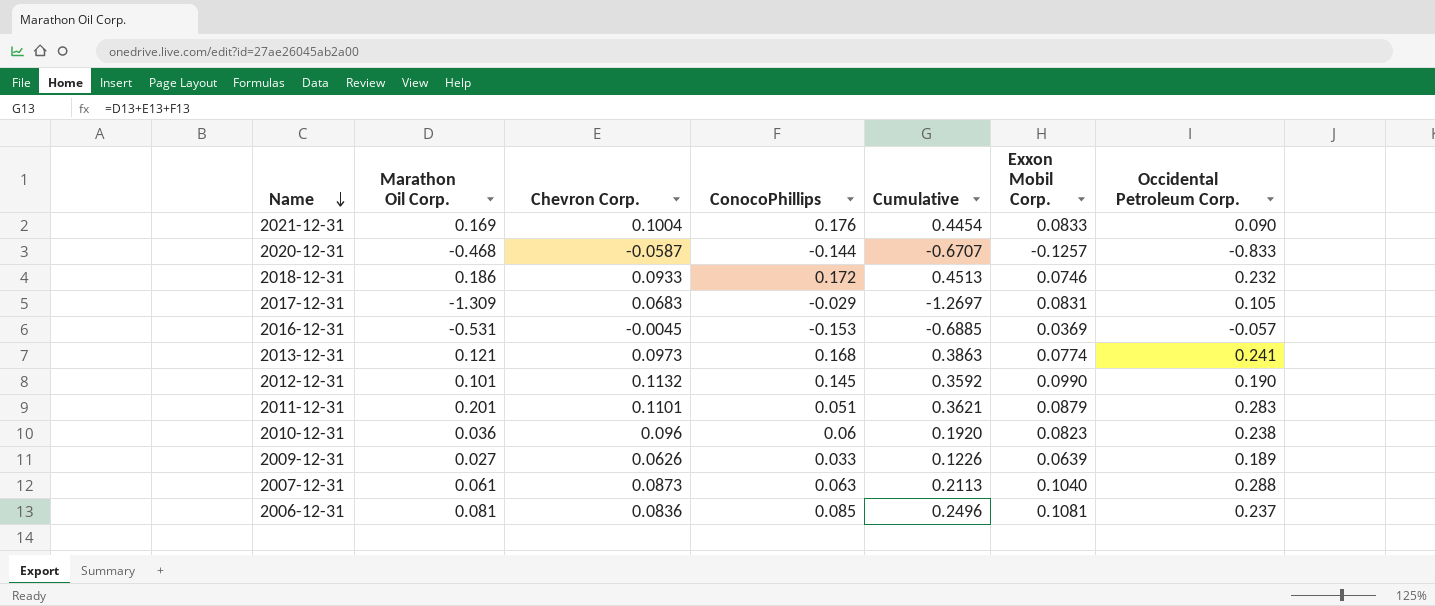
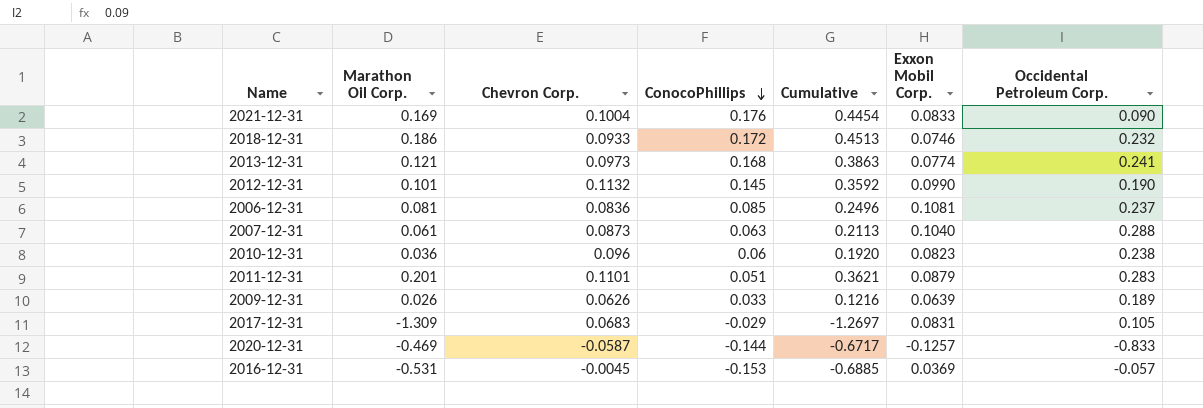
row order: Name descending -> ConocoPhillips descending
2009-12-31 | Marathon Oil Corp.: 0.027 -> 0.026
2009-12-31 | Cumulative: 0.1226 -> 0.1216
2020-12-31 | Marathon Oil Corp.: -0.468 -> -0.469
2020-12-31 | Cumulative: -0.6707 -> -0.6717

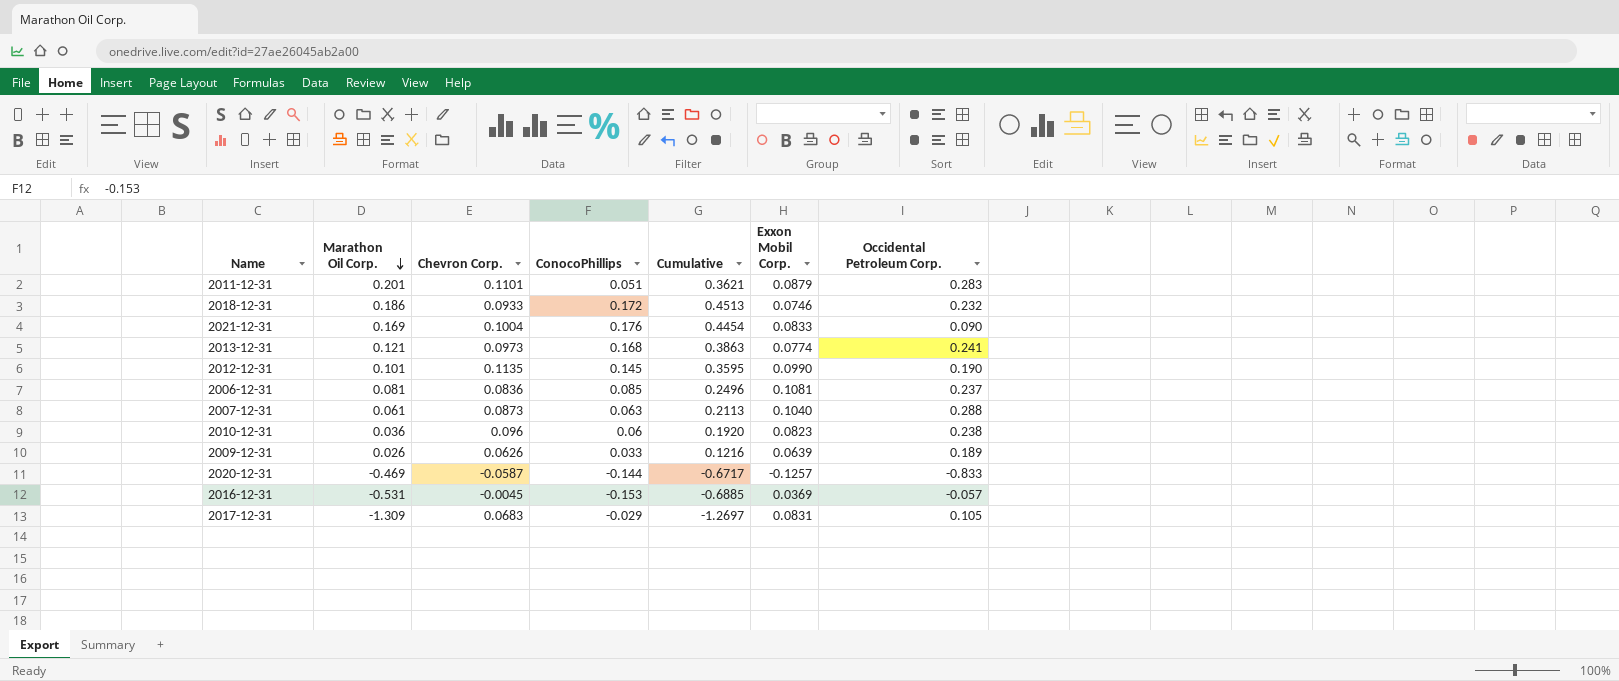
row order: ConocoPhillips descending -> Marathon Oil Corp. descending
2012-12-31 | Chevron Corp.: 0.1132 -> 0.1135
2012-12-31 | Cumulative: 0.3592 -> 0.3595

